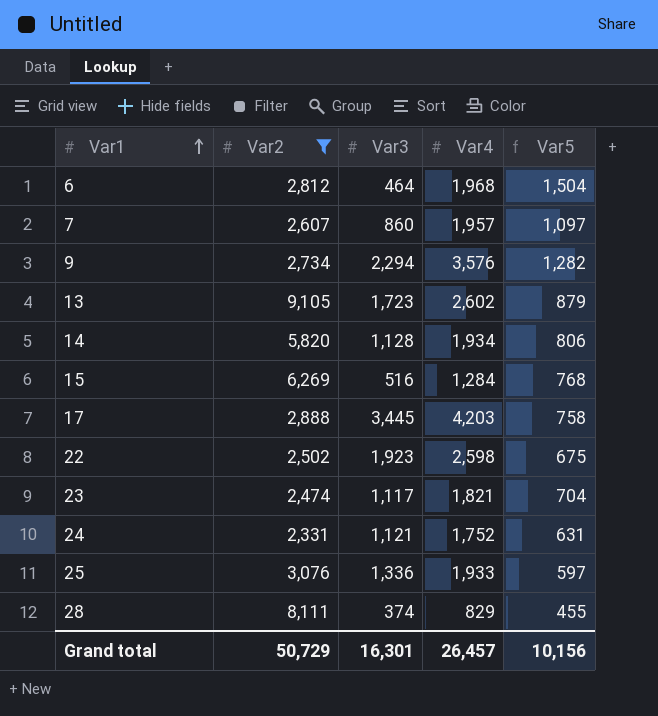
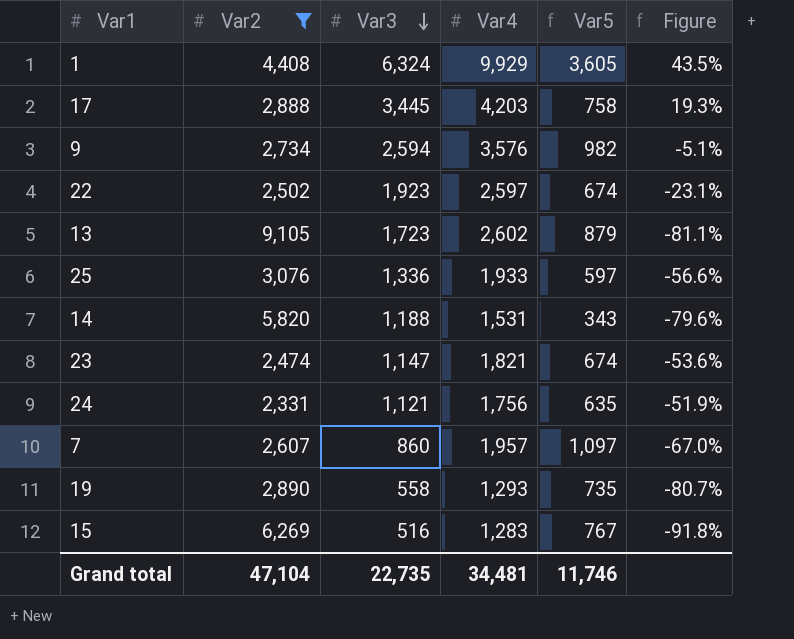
row order: Var1 ascending -> Var3 descending
column Figure | formula: none -> ([Var3] - [Var2]) / [Var2]
row 6: 2,812 | 464 | 1,968 | 1,504 -> none
row 28: 8,111 | 374 | 829 | 455 -> none
row 1: none -> 4,408 | 6,324 | 9,929 | 3,605 | 43.5%
9 | Var3: 2,294 -> 2,594
9 | Var5: 1,282 -> 982
22 | Var4: 2,598 -> 2,597
22 | Var5: 675 -> 674
14 | Var3: 1,128 -> 1,188
14 | Var4: 1,934 -> 1,531
14 | Var5: 806 -> 343
23 | Var3: 1,117 -> 1,147
23 | Var5: 704 -> 674
24 | Var4: 1,752 -> 1,756
24 | Var5: 631 -> 635
row 19: none -> 2,890 | 558 | 1,293 | 735 | -80.7%
15 | Var4: 1,284 -> 1,283
15 | Var5: 768 -> 767
Grand total | Var2: 50,729 -> 47,104
Grand total | Var3: 16,301 -> 22,735
Grand total | Var4: 26,457 -> 34,481
Grand total | Var5: 10,156 -> 11,746

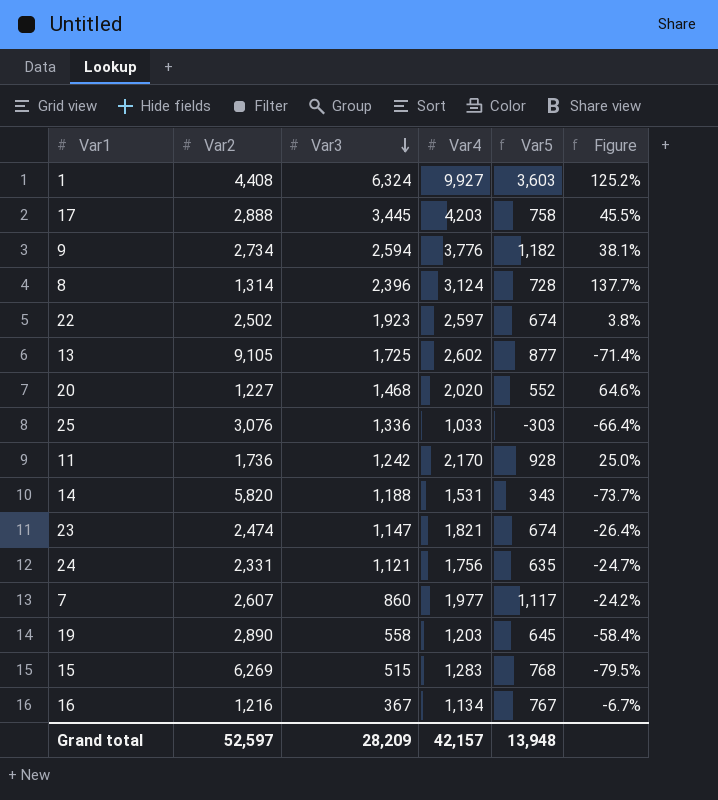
filter: Var2 >= 2,331 -> none
column Figure | formula: ([Var3] - [Var2]) / [Var2] -> ([Var4] - [Var2]) / [Var2]
1 | Var4: 9,929 -> 9,927
1 | Var5: 3,605 -> 3,603
9 | Var4: 3,576 -> 3,776
9 | Var5: 982 -> 1,182
13 | Var3: 1,723 -> 1,725
13 | Var5: 879 -> 877
25 | Var4: 1,933 -> 1,033
25 | Var5: 597 -> -303
7 | Var4: 1,957 -> 1,977
7 | Var5: 1,097 -> 1,117
19 | Var4: 1,293 -> 1,203
19 | Var5: 735 -> 645
15 | Var3: 516 -> 515
15 | Var5: 767 -> 768
Grand total | Var2: 47,104 -> 52,597
Grand total | Var3: 22,735 -> 28,209
Grand total | Var4: 34,481 -> 42,157
Grand total | Var5: 11,746 -> 13,948

